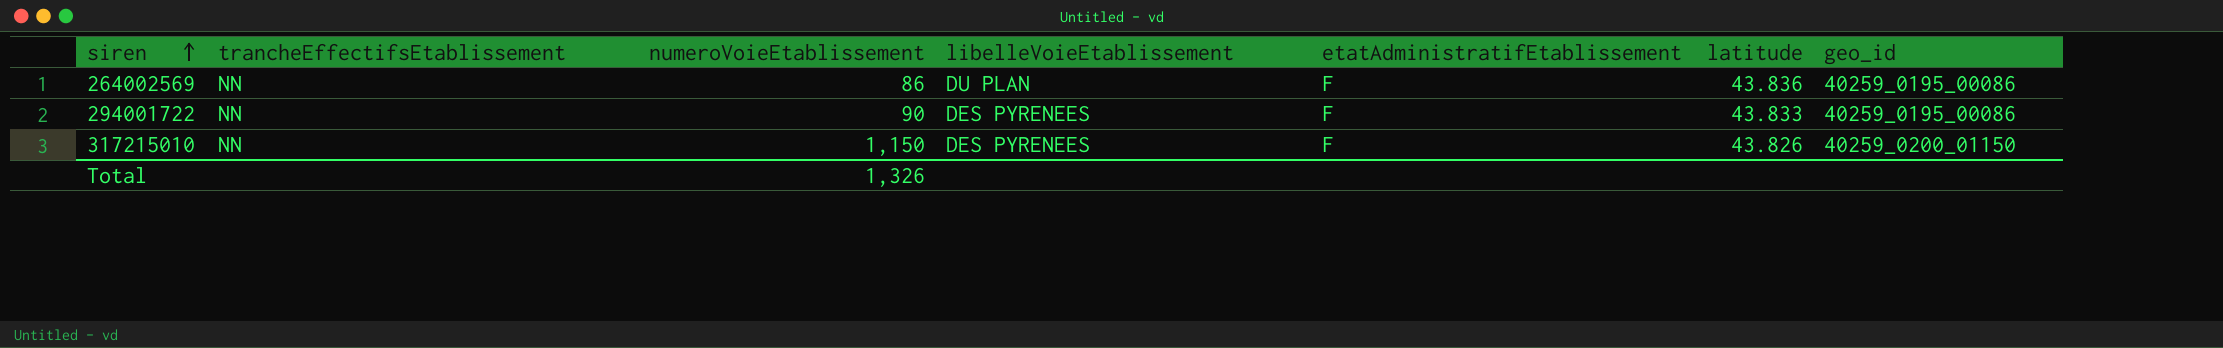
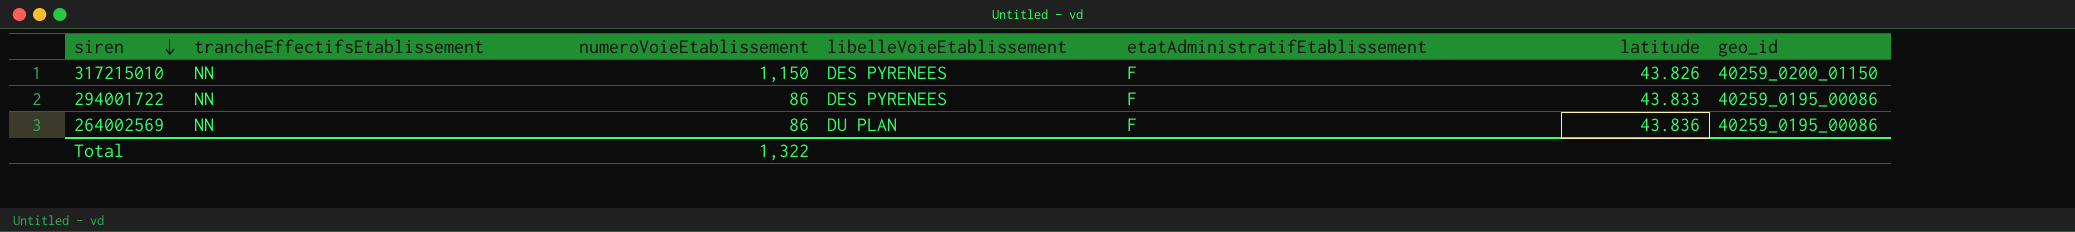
row order: siren ascending -> siren descending
294001722 | numeroVoieEtablissement: 90 -> 86
Total | numeroVoieEtablissement: 1,326 -> 1,322

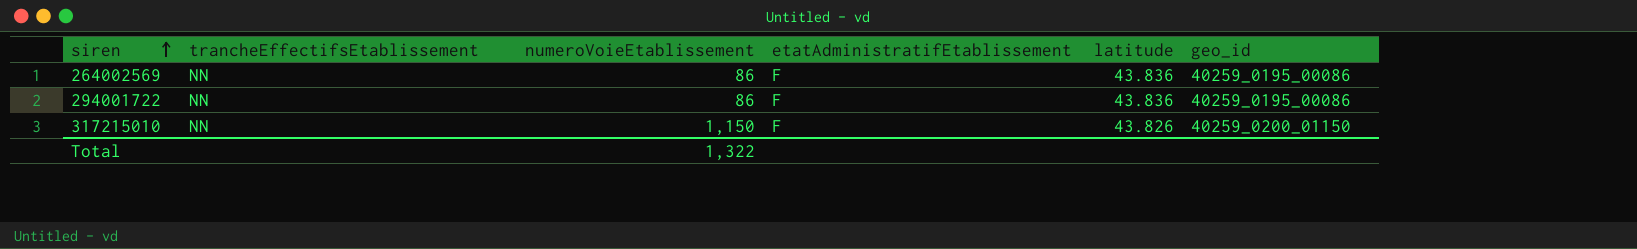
row order: siren descending -> siren ascending
column libelleVoieEtablissement | position: 4 -> none
294001722 | latitude: 43.833 -> 43.836

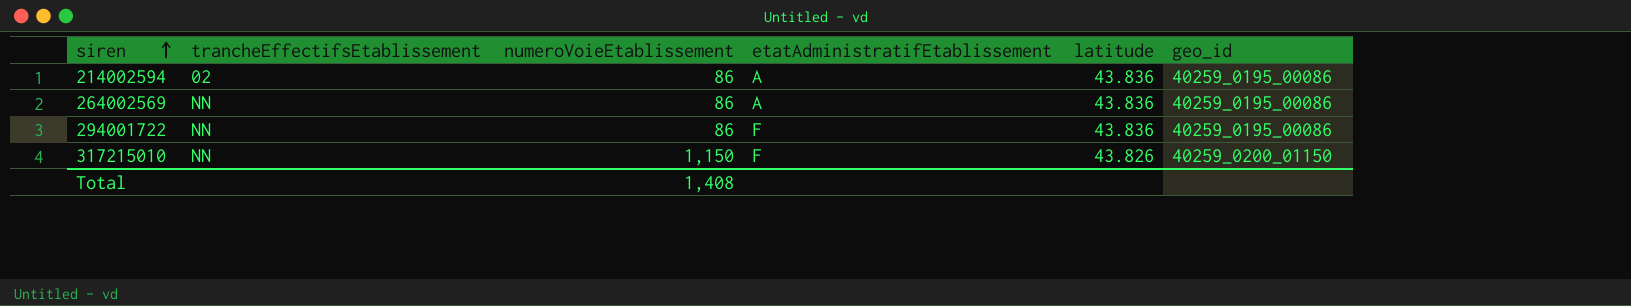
row 214002594: none -> 02 | 86 | A | 43.836 | 40259_0195_00086
264002569 | etatAdministratifEtablissement: F -> A
Total | numeroVoieEtablissement: 1,322 -> 1,408

